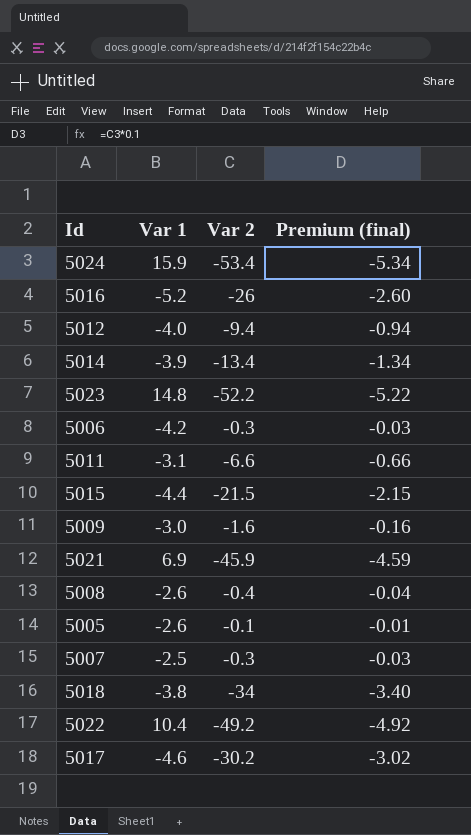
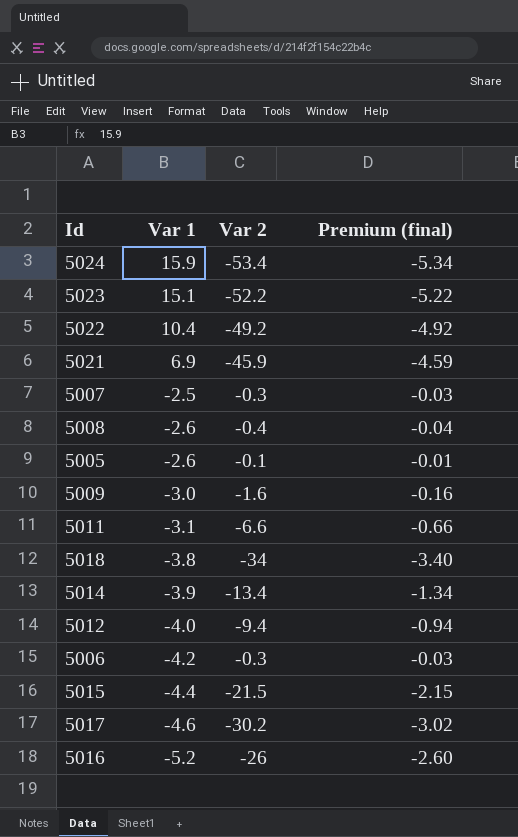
row order: none -> Var 1 descending
5023 | Var 1: 14.8 -> 15.1

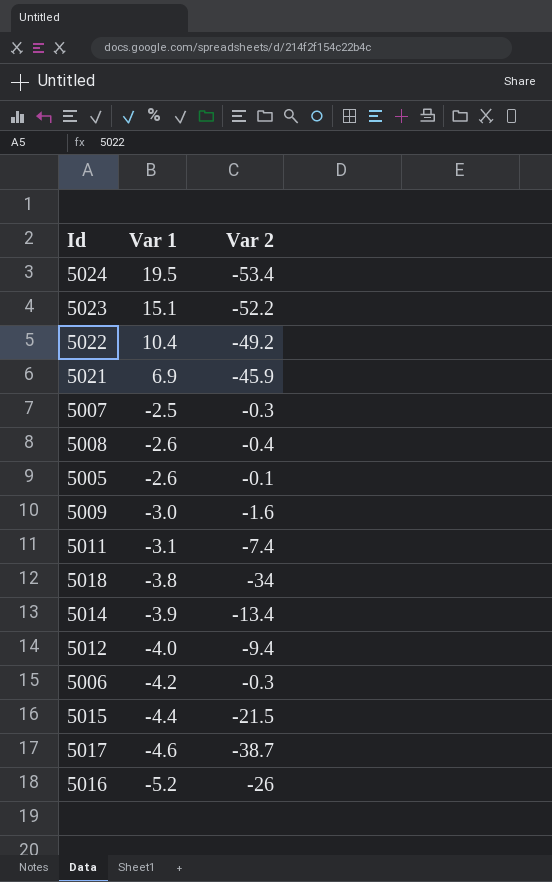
column Premium (final) | formula: [Var 2] * 0.1 -> none
5024 | Var 1: 15.9 -> 19.5
5011 | Var 2: -6.6 -> -7.4
5017 | Var 2: -30.2 -> -38.7

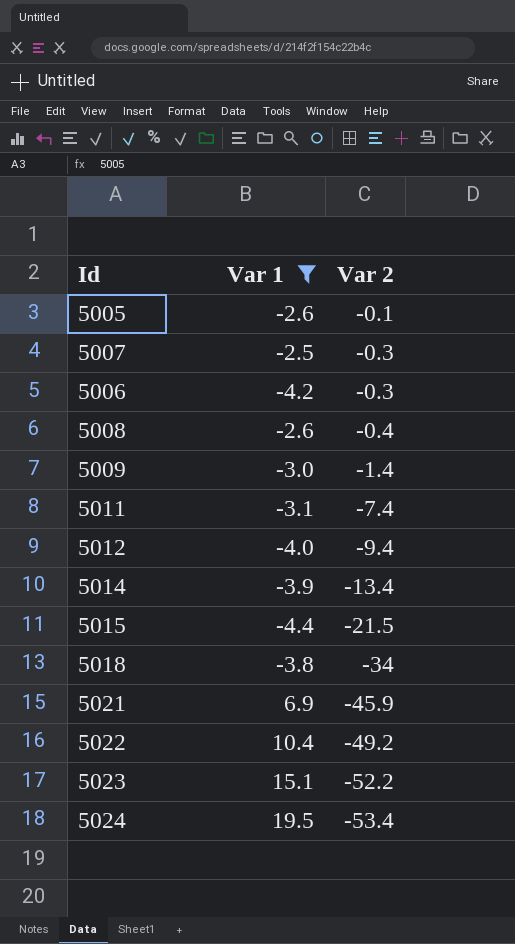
filter: none -> Var 1 >= -4.4
row order: Var 1 descending -> Var 2 descending
5009 | Var 2: -1.6 -> -1.4

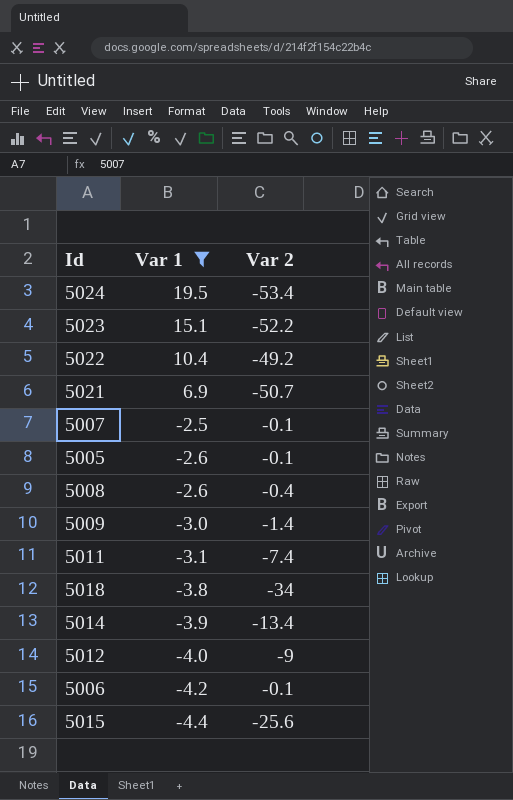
row order: Var 2 descending -> Var 1 descending
5021 | Var 2: -45.9 -> -50.7
5007 | Var 2: -0.3 -> -0.1
5012 | Var 2: -9.4 -> -9
5006 | Var 2: -0.3 -> -0.1
5015 | Var 2: -21.5 -> -25.6

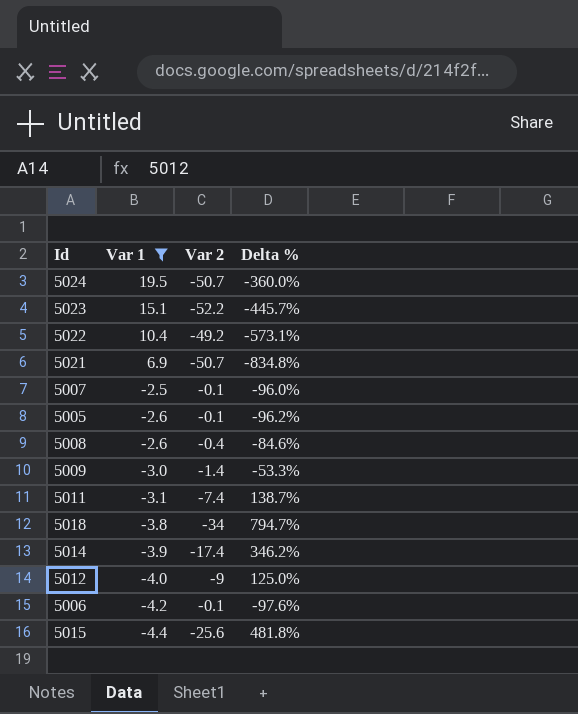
column Delta % | formula: none -> ([Var 2] - [Var 1]) / [Var 1]
5024 | Var 2: -53.4 -> -50.7
5014 | Var 2: -13.4 -> -17.4

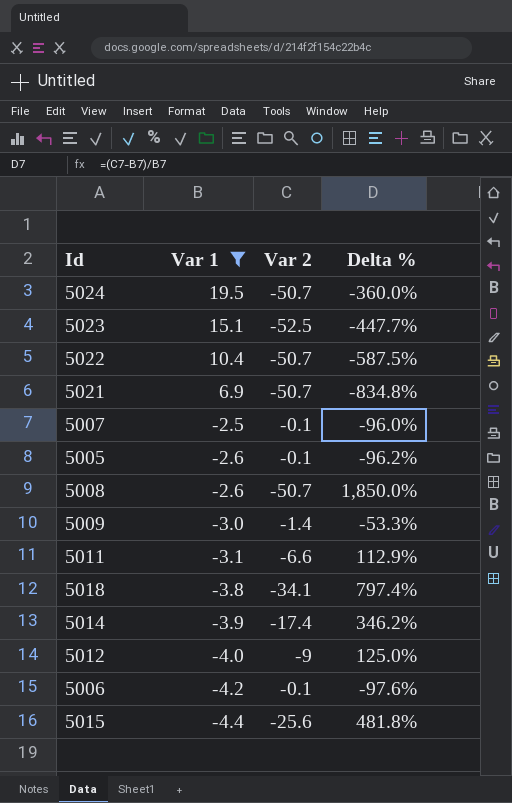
5023 | Var 2: -52.2 -> -52.5
5023 | Delta %: -445.7% -> -447.7%
5022 | Var 2: -49.2 -> -50.7
5022 | Delta %: -573.1% -> -587.5%
5008 | Var 2: -0.4 -> -50.7
5008 | Delta %: -84.6% -> 1,850.0%
5011 | Var 2: -7.4 -> -6.6
5011 | Delta %: 138.7% -> 112.9%
5018 | Var 2: -34 -> -34.1
5018 | Delta %: 794.7% -> 797.4%

